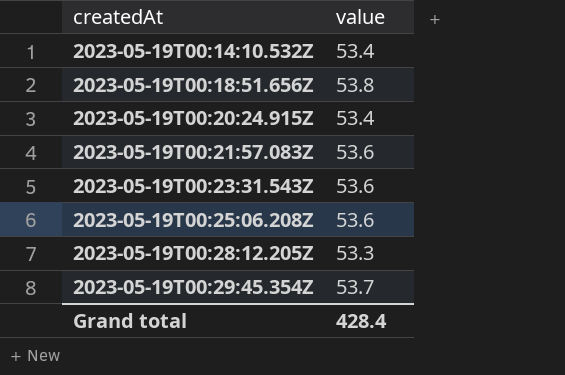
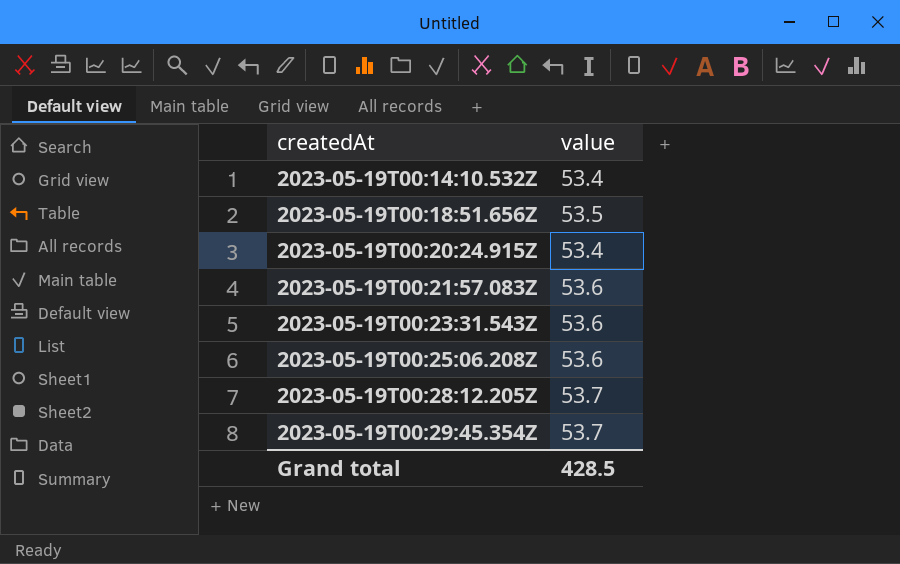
2023-05-19T00:18:51.656Z | value: 53.8 -> 53.5
2023-05-19T00:28:12.205Z | value: 53.3 -> 53.7
Grand total | value: 428.4 -> 428.5

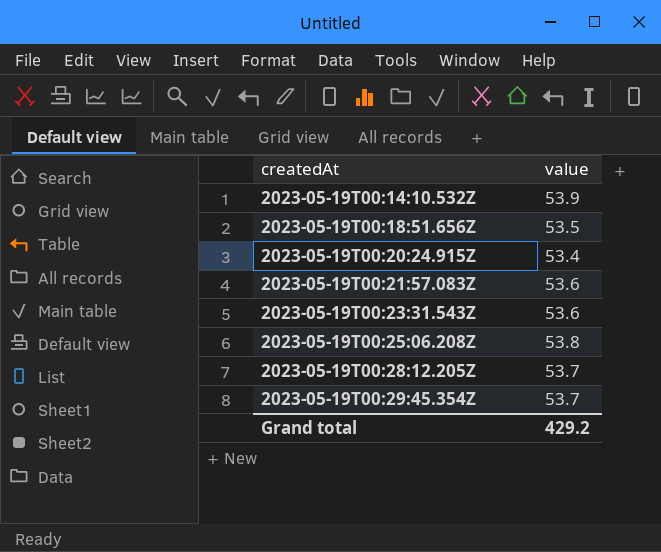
2023-05-19T00:14:10.532Z | value: 53.4 -> 53.9
2023-05-19T00:25:06.208Z | value: 53.6 -> 53.8
Grand total | value: 428.5 -> 429.2

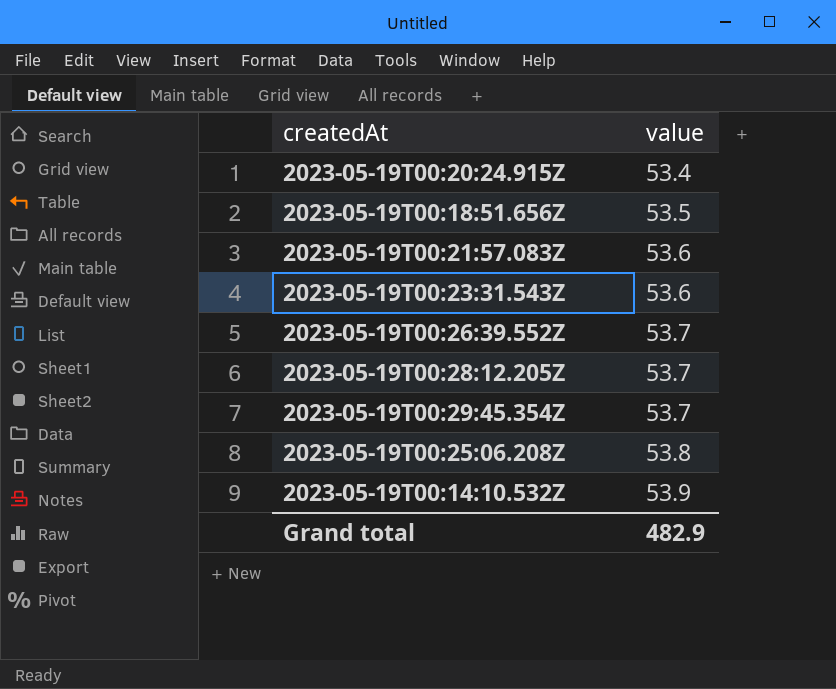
row order: createdAt ascending -> value ascending
row 2023-05-19T00:26:39.552Z: none -> 53.7
Grand total | value: 429.2 -> 482.9

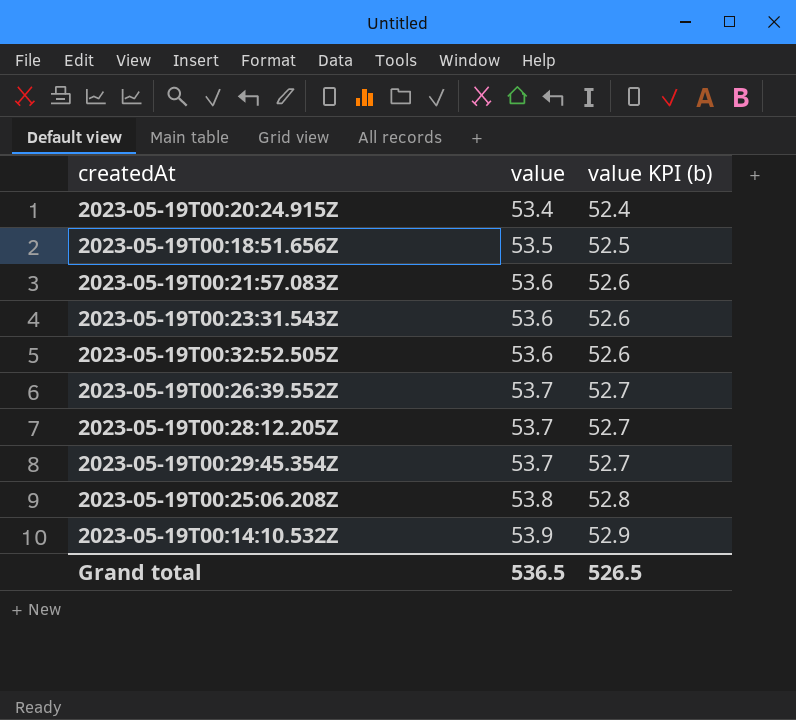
column value KPI (b) | formula: none -> [value] - 1
row 2023-05-19T00:32:52.505Z: none -> 53.6 | 52.6
Grand total | value: 482.9 -> 536.5

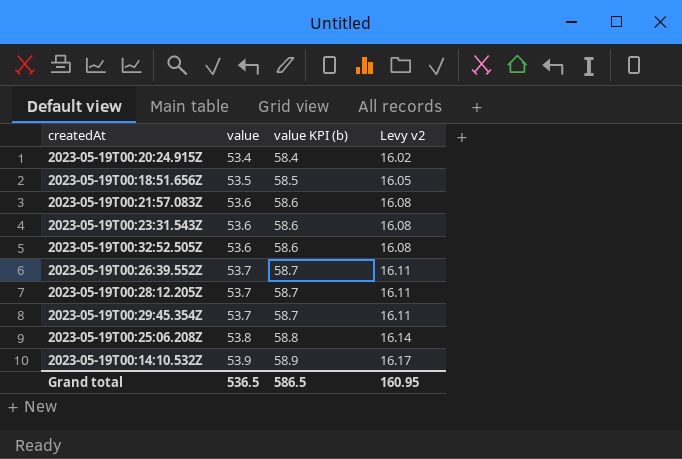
column value KPI (b) | formula: [value] - 1 -> [value] + 5
column Levy v2 | formula: none -> [value] * 0.3
Grand total | value KPI (b): 526.5 -> 586.5

